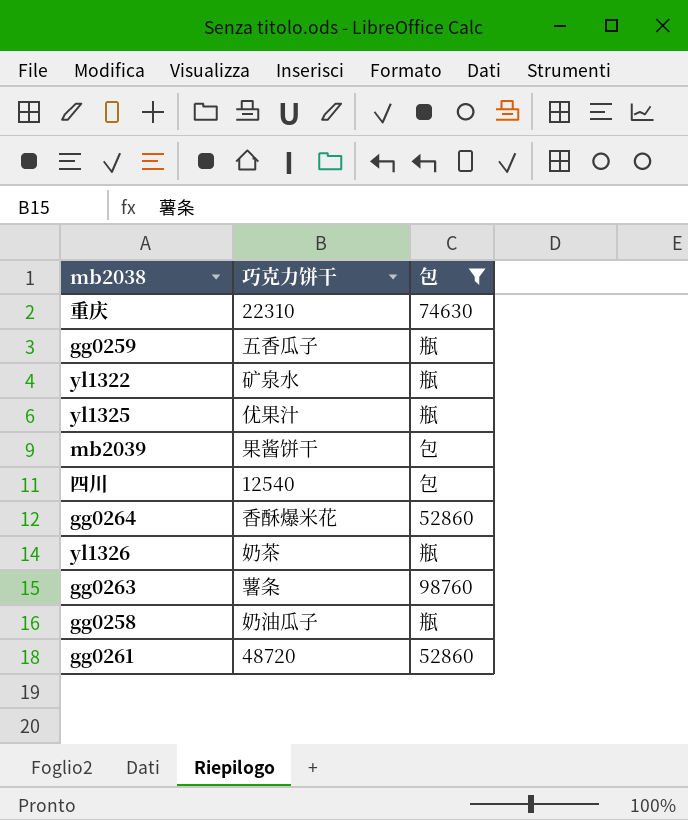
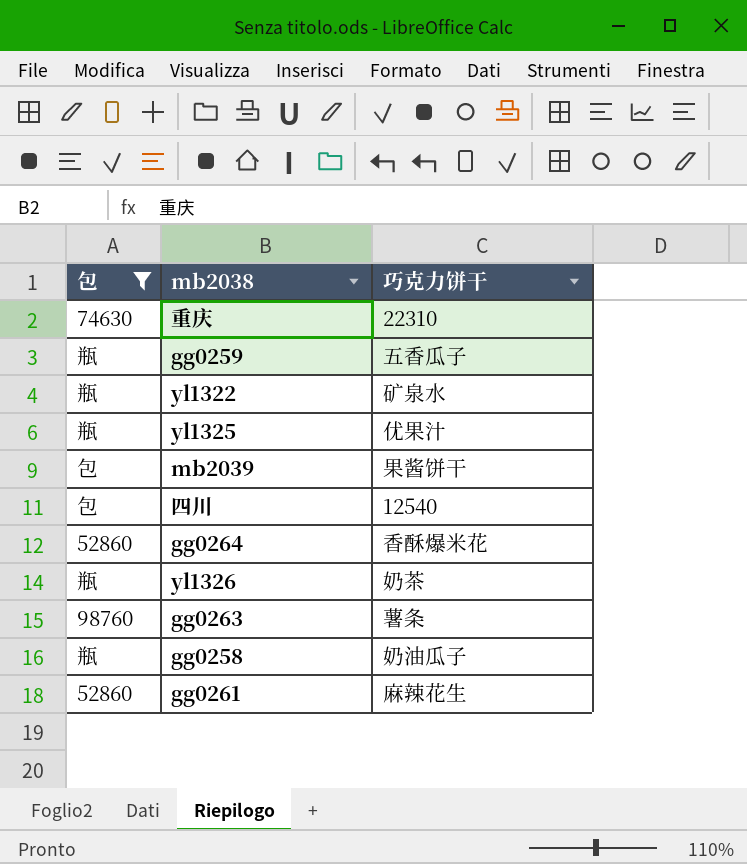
column 包 | position: 3 -> 1
gg0261 | 巧克力饼干: 48720 -> 麻辣花生

